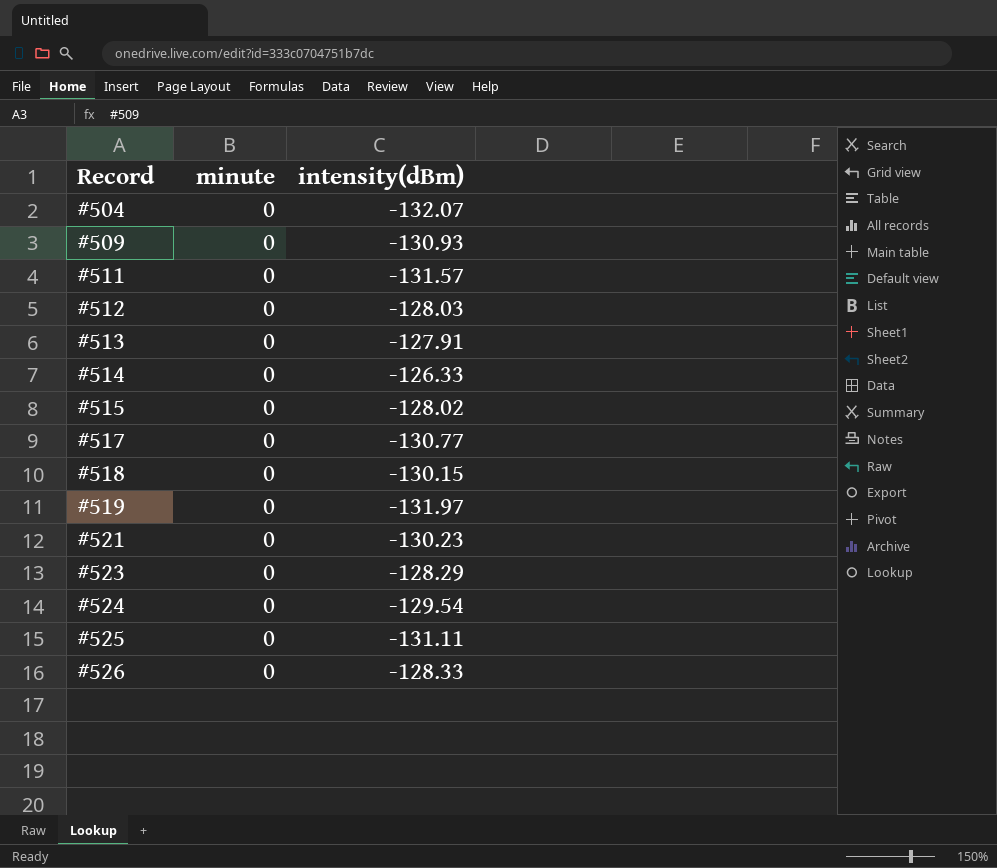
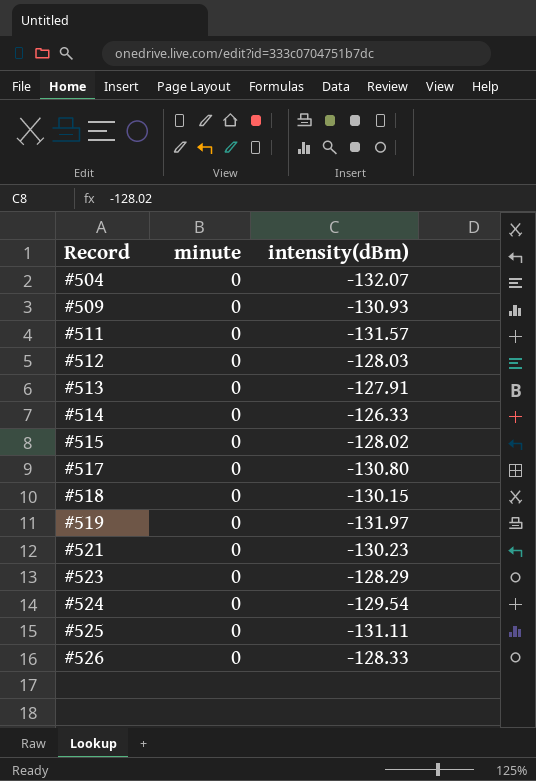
#517 | intensity(dBm): -130.77 -> -130.80

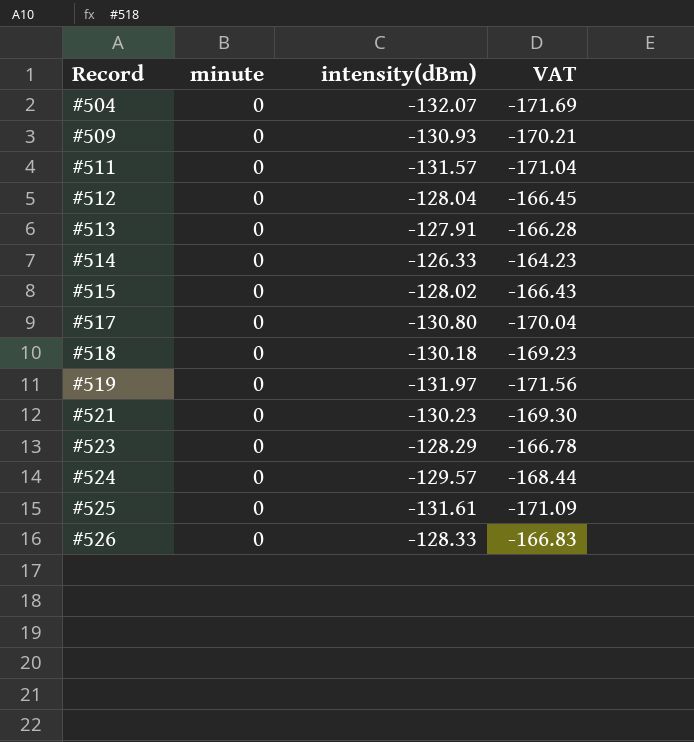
column VAT | formula: none -> [intensity(dBm)] * 1.3
#512 | intensity(dBm): -128.03 -> -128.04
#518 | intensity(dBm): -130.15 -> -130.18
#524 | intensity(dBm): -129.54 -> -129.57
#525 | intensity(dBm): -131.11 -> -131.61

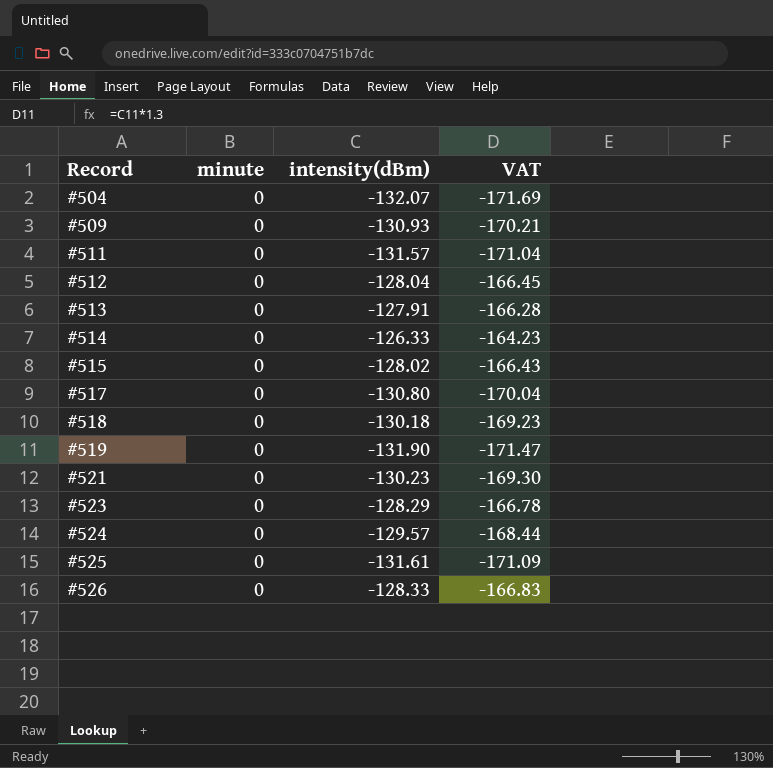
#519 | intensity(dBm): -131.97 -> -131.90
#519 | VAT: -171.56 -> -171.47

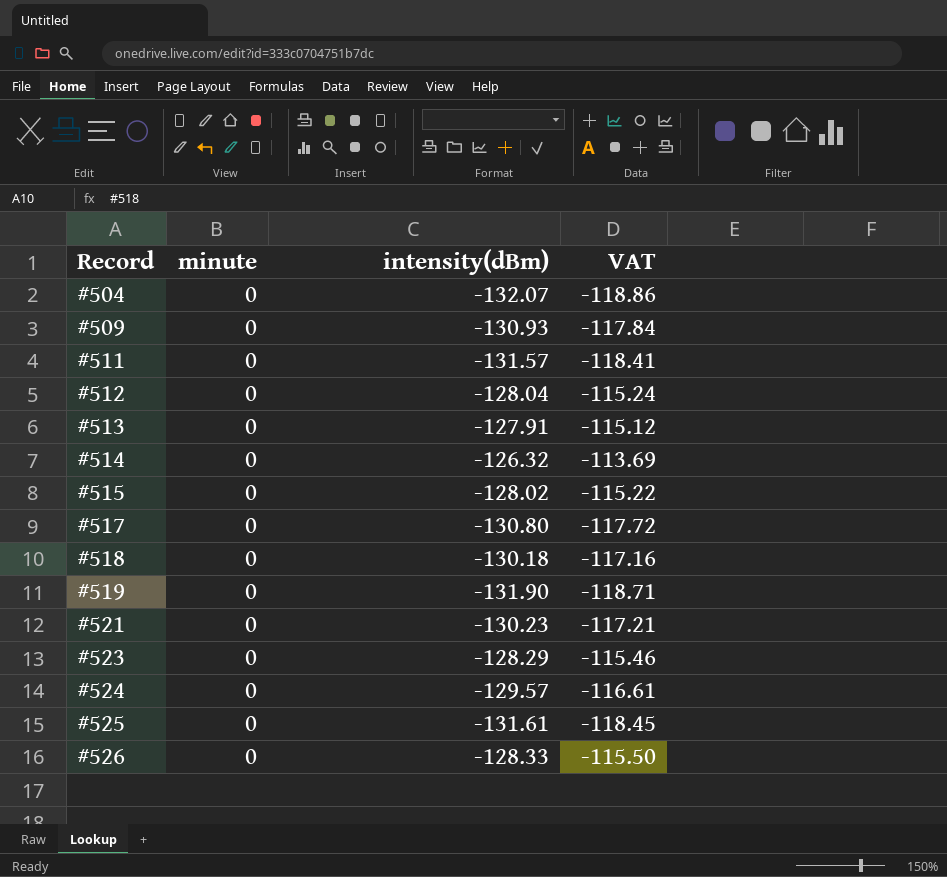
column VAT | formula: [intensity(dBm)] * 1.3 -> [intensity(dBm)] * 0.9
#514 | intensity(dBm): -126.33 -> -126.32

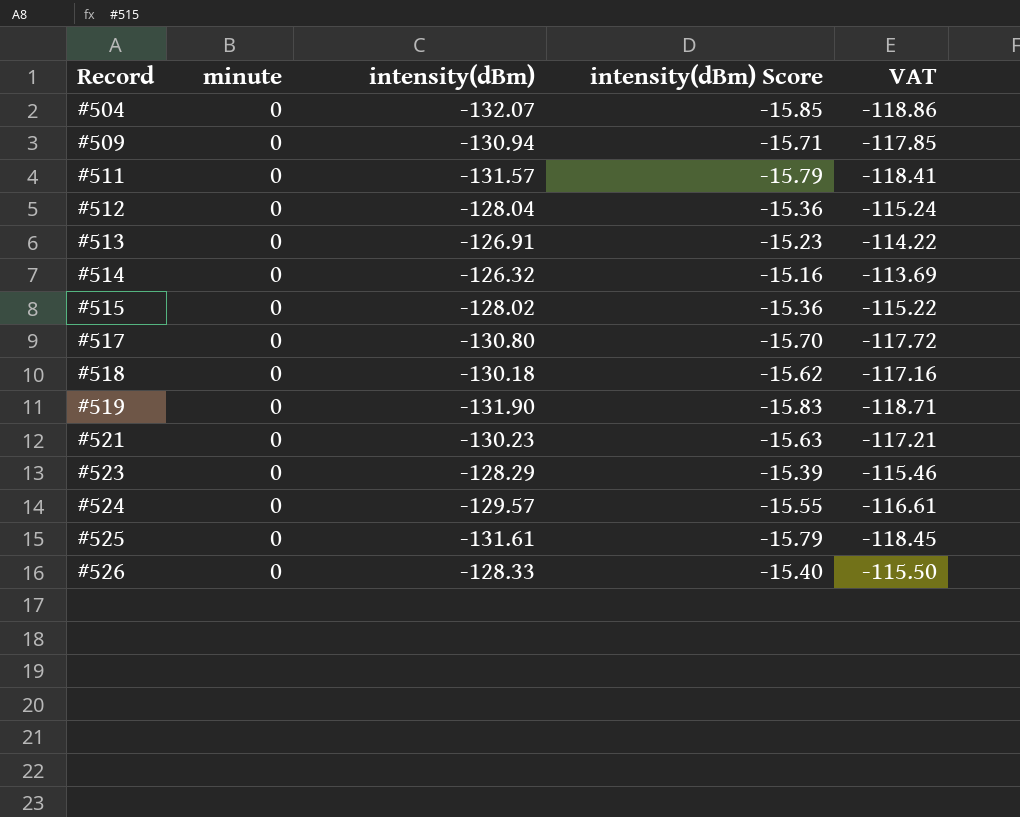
column intensity(dBm) Score | formula: none -> [intensity(dBm)] * 0.12
#509 | intensity(dBm): -130.93 -> -130.94
#509 | VAT: -117.84 -> -117.85
#513 | intensity(dBm): -127.91 -> -126.91
#513 | VAT: -115.12 -> -114.22

